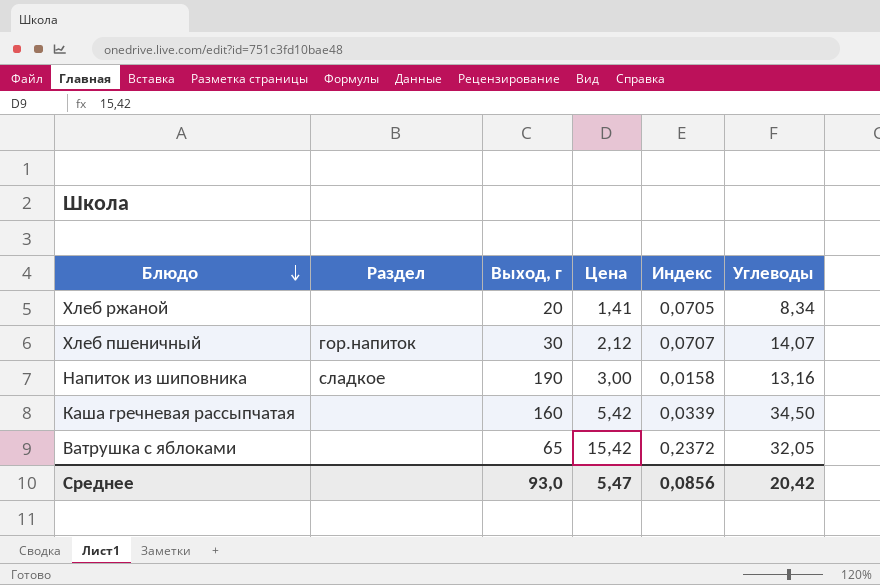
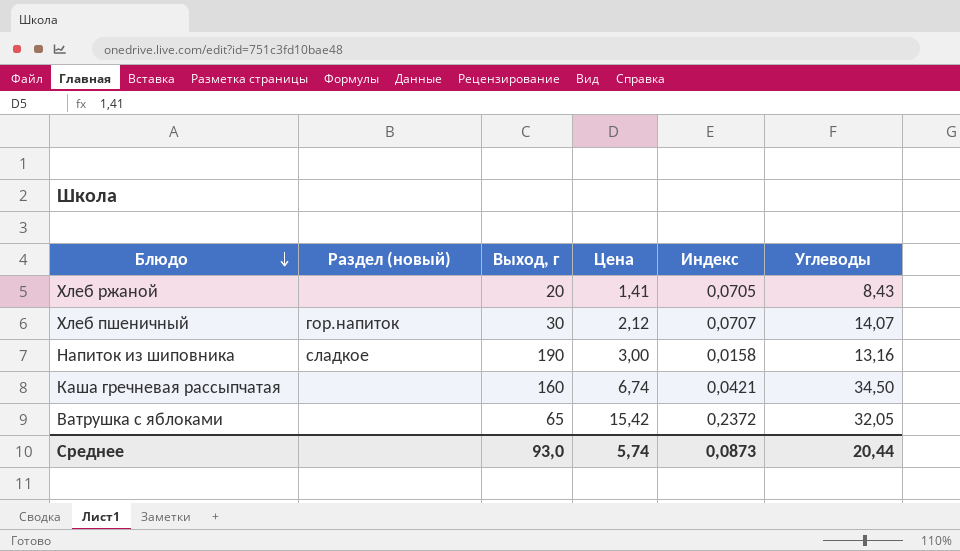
column name: Раздел -> Раздел (новый)
Хлеб ржаной | Углеводы: 8,34 -> 8,43
Каша гречневая рассыпчатая | Цена: 5,42 -> 6,74
Каша гречневая рассыпчатая | Индекс: 0,0339 -> 0,0421
Среднее | Цена: 5,47 -> 5,74
Среднее | Индекс: 0,0856 -> 0,0873
Среднее | Углеводы: 20,42 -> 20,44

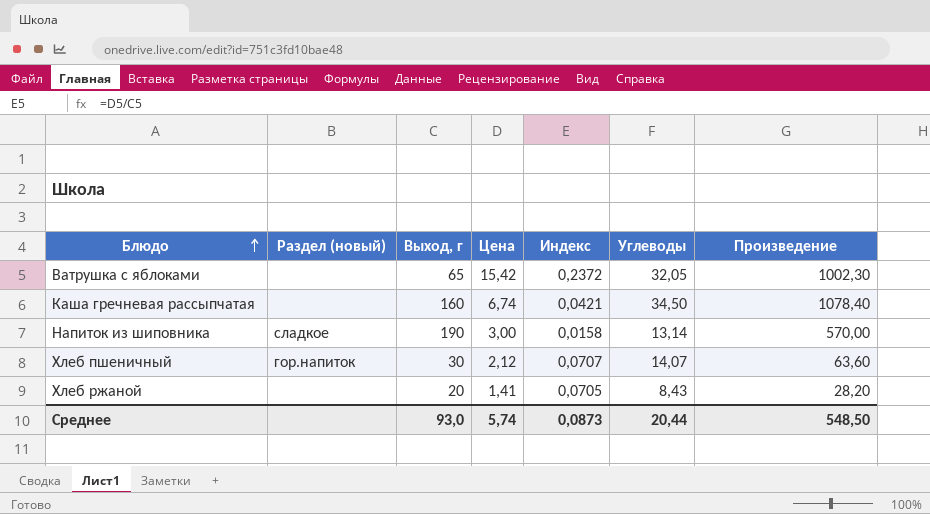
row order: Блюдо descending -> Блюдо ascending
column Произведение | formula: none -> [Выход, г] * [Цена]
Напиток из шиповника | Углеводы: 13,16 -> 13,14

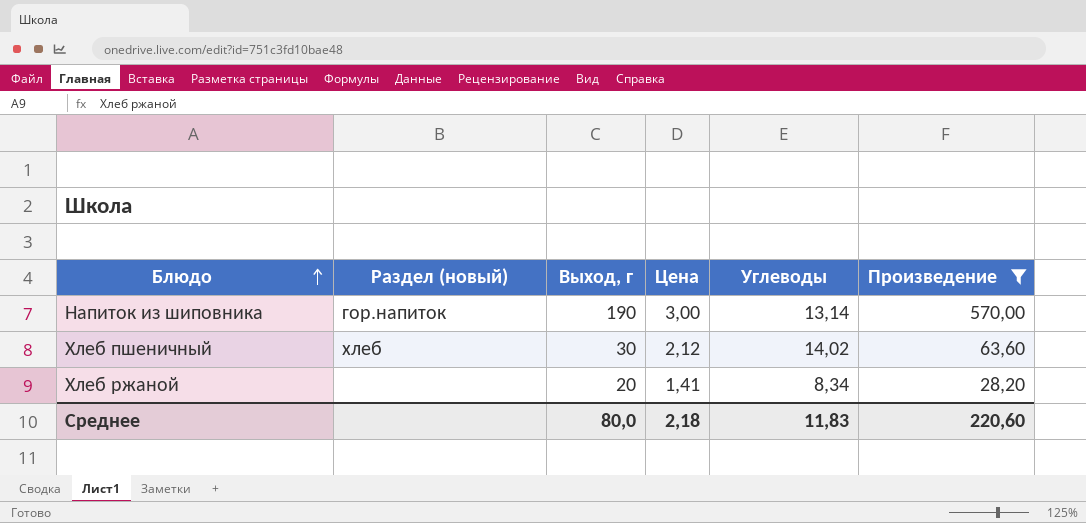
filter: none -> Произведение <= 570,00
column Индекс | formula: [Цена] / [Выход, г] -> none
Напиток из шиповника | Раздел (новый): сладкое -> гор.напиток
Хлеб пшеничный | Раздел (новый): гор.напиток -> хлеб
Хлеб пшеничный | Углеводы: 14,07 -> 14,02
Хлеб ржаной | Углеводы: 8,43 -> 8,34
Среднее | Выход, г: 93,0 -> 80,0
Среднее | Цена: 5,74 -> 2,18
Среднее | Углеводы: 20,44 -> 11,83
Среднее | Произведение: 548,50 -> 220,60

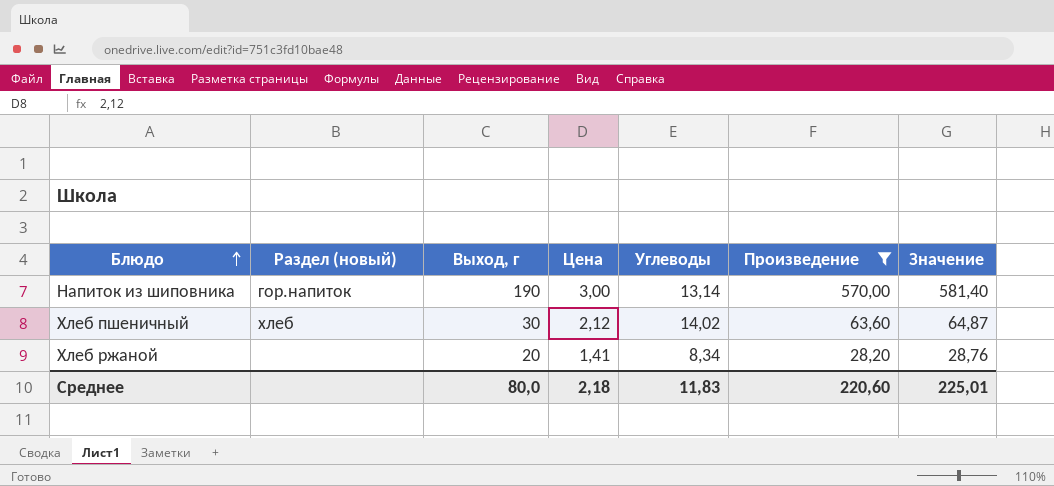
column Значение | formula: none -> [Произведение] * 1,02

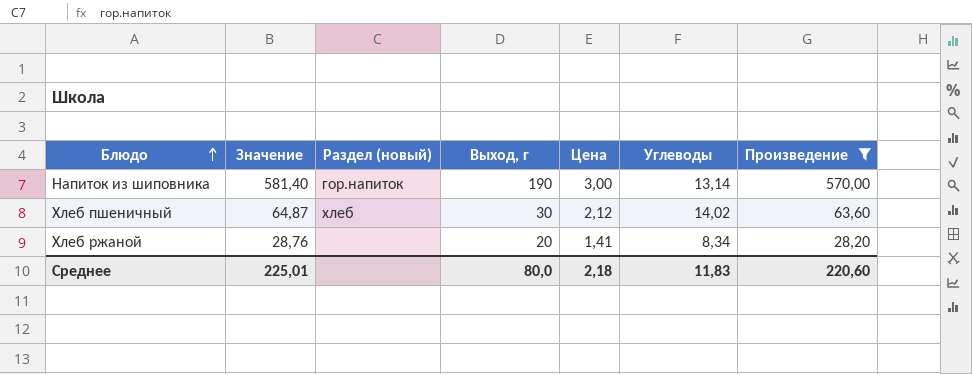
column Значение | position: 7 -> 2

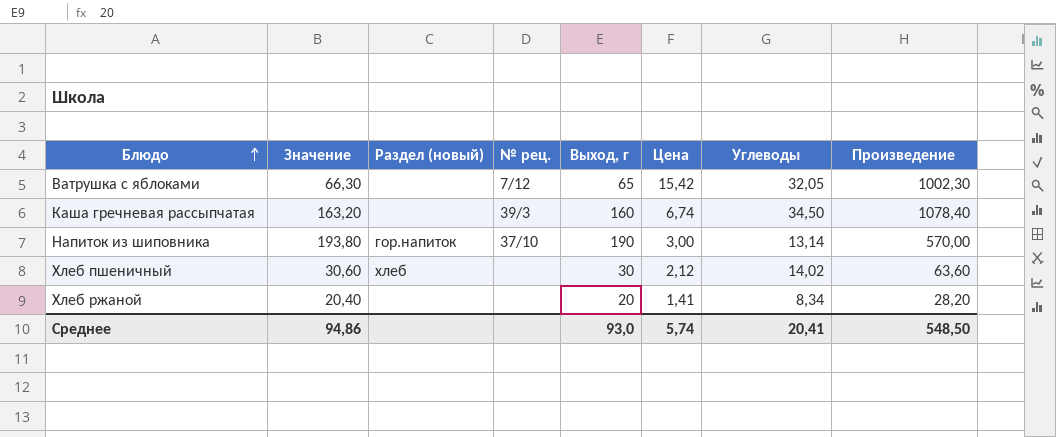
filter: Произведение <= 570,00 -> none
column Значение | formula: [Произведение] * 1,02 -> [Выход, г] * 1,02
column № рец. | position: none -> 4
Среднее | Значение: 225,01 -> 94,86
Среднее | Выход, г: 80,0 -> 93,0
Среднее | Цена: 2,18 -> 5,74
Среднее | Углеводы: 11,83 -> 20,41
Среднее | Произведение: 220,60 -> 548,50

